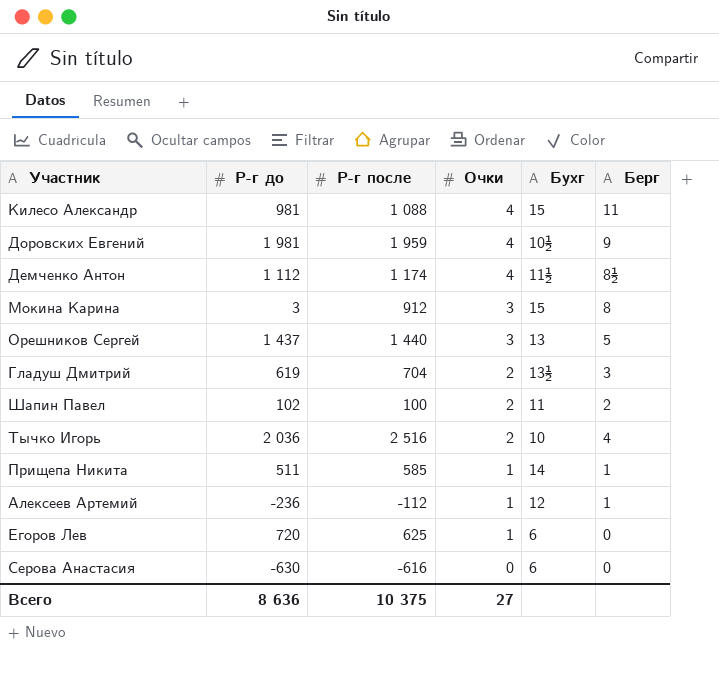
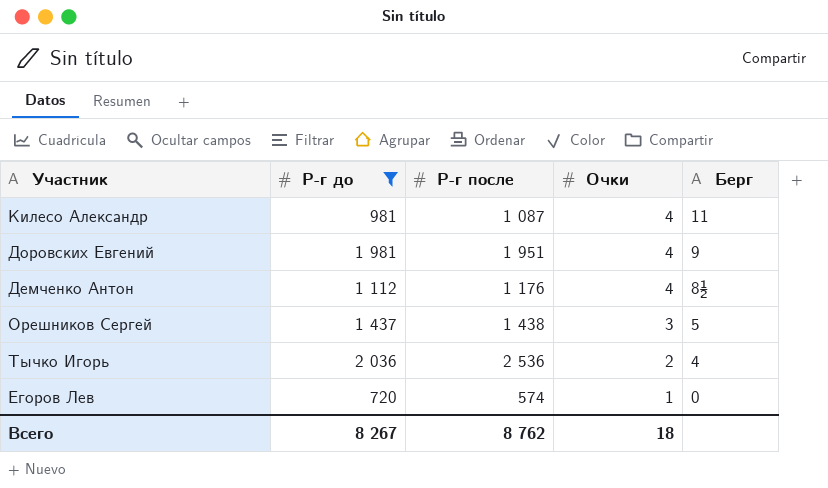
filter: none -> Р-г до >= 720
column Бухг | position: 5 -> none
Килесо Александр | Р-г после: 1 088 -> 1 087
Доровских Евгений | Р-г после: 1 959 -> 1 951
Демченко Антон | Р-г после: 1 174 -> 1 176
Орешников Сергей | Р-г после: 1 440 -> 1 438
Тычко Игорь | Р-г после: 2 516 -> 2 536
Егоров Лев | Р-г после: 625 -> 574
Всего | Р-г до: 8 636 -> 8 267
Всего | Р-г после: 10 375 -> 8 762
Всего | Очки: 27 -> 18

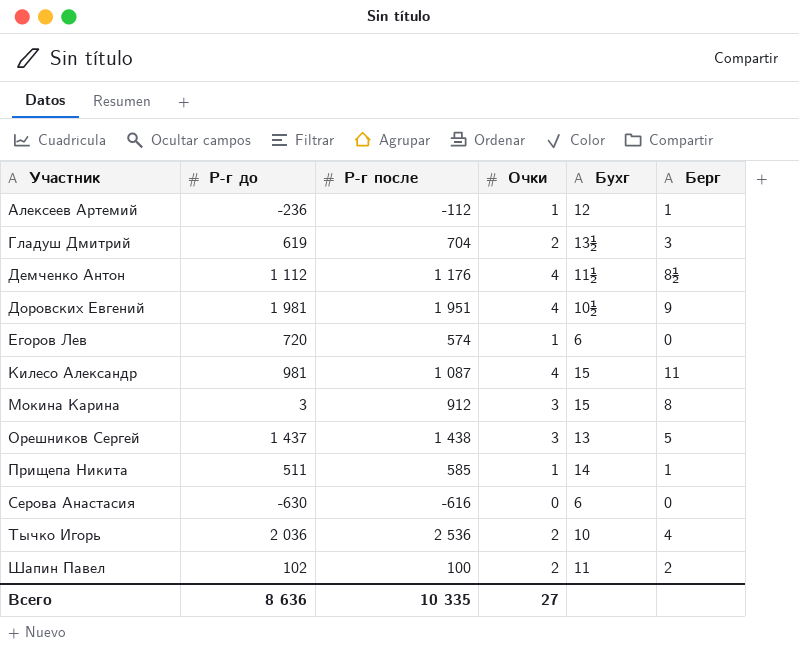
filter: Р-г до >= 720 -> none
row order: Очки descending -> Участник ascending
column Бухг | position: none -> 5
Всего | Р-г до: 8 267 -> 8 636
Всего | Р-г после: 8 762 -> 10 335
Всего | Очки: 18 -> 27

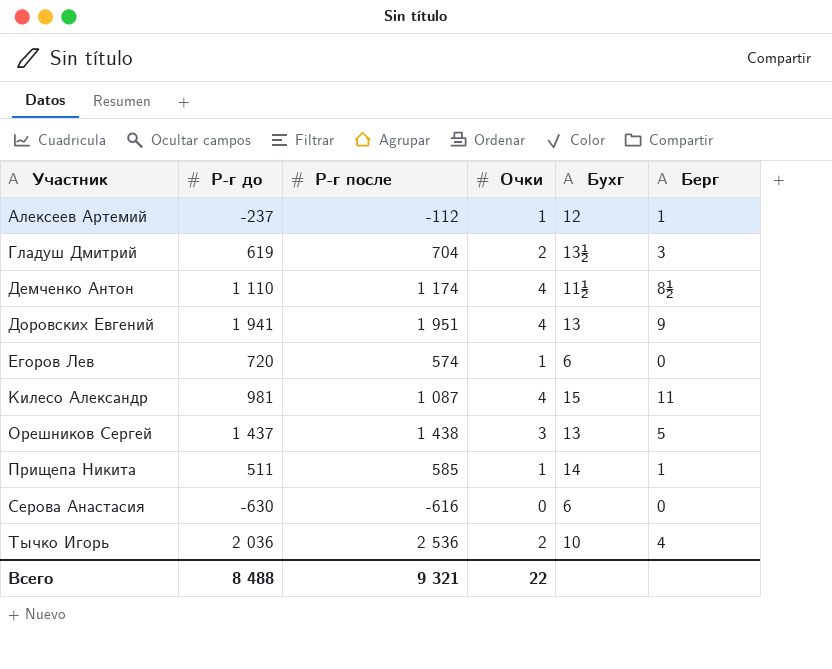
row Мокина Карина: 3 | 912 | 3 | 15 | 8 -> none
row Шапин Павел: 102 | 100 | 2 | 11 | 2 -> none
Алексеев Артемий | Р-г до: -236 -> -237
Демченко Антон | Р-г до: 1 112 -> 1 110
Демченко Антон | Р-г после: 1 176 -> 1 174
Доровских Евгений | Р-г до: 1 981 -> 1 941
Доровских Евгений | Бухг: 10½ -> 13
Всего | Р-г до: 8 636 -> 8 488
Всего | Р-г после: 10 335 -> 9 321
Всего | Очки: 27 -> 22

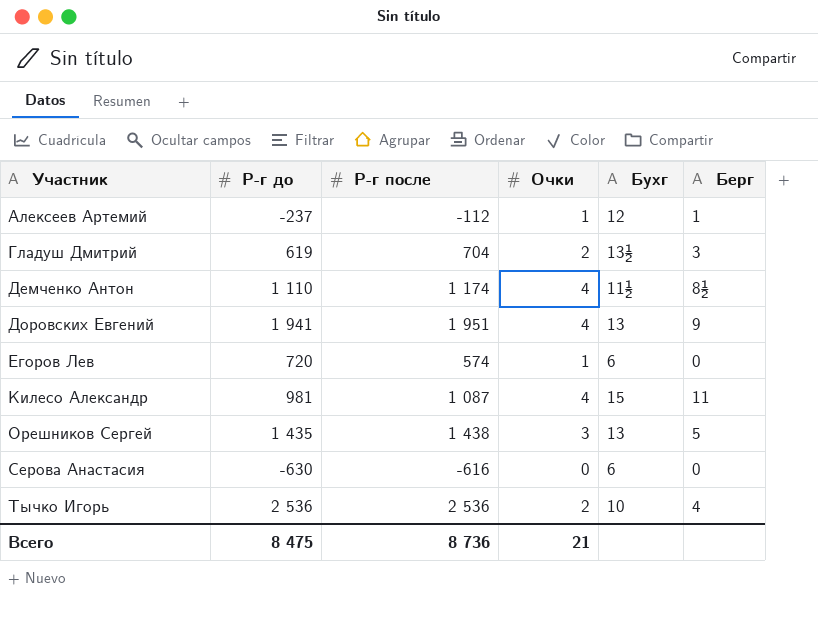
row Прищепа Никита: 511 | 585 | 1 | 14 | 1 -> none
Орешников Сергей | Р-г до: 1 437 -> 1 435
Тычко Игорь | Р-г до: 2 036 -> 2 536
Всего | Р-г до: 8 488 -> 8 475
Всего | Р-г после: 9 321 -> 8 736
Всего | Очки: 22 -> 21

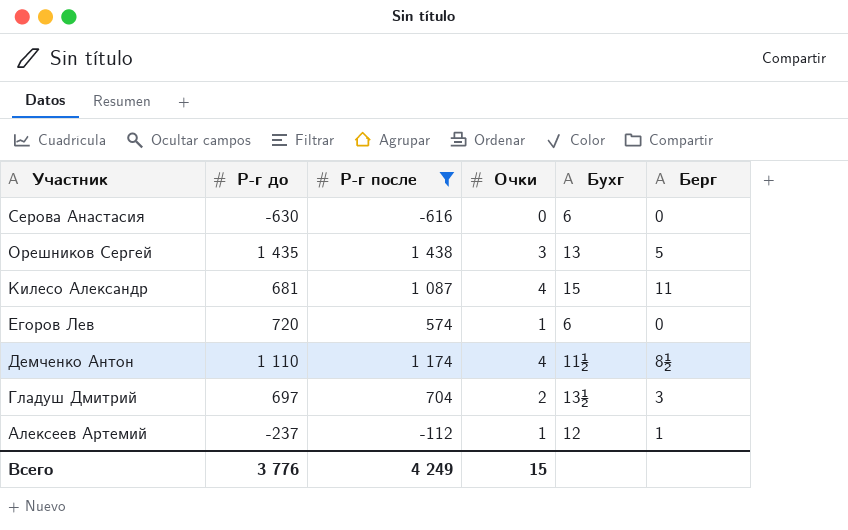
filter: none -> Р-г после <= 1 438
row order: Участник ascending -> Участник descending
Килесо Александр | Р-г до: 981 -> 681
Гладуш Дмитрий | Р-г до: 619 -> 697
Всего | Р-г до: 8 475 -> 3 776
Всего | Р-г после: 8 736 -> 4 249
Всего | Очки: 21 -> 15

